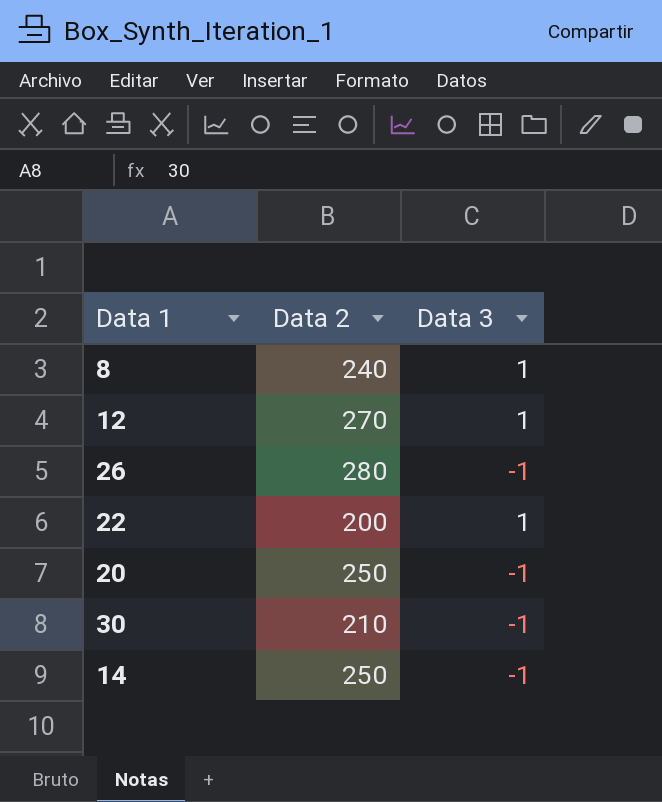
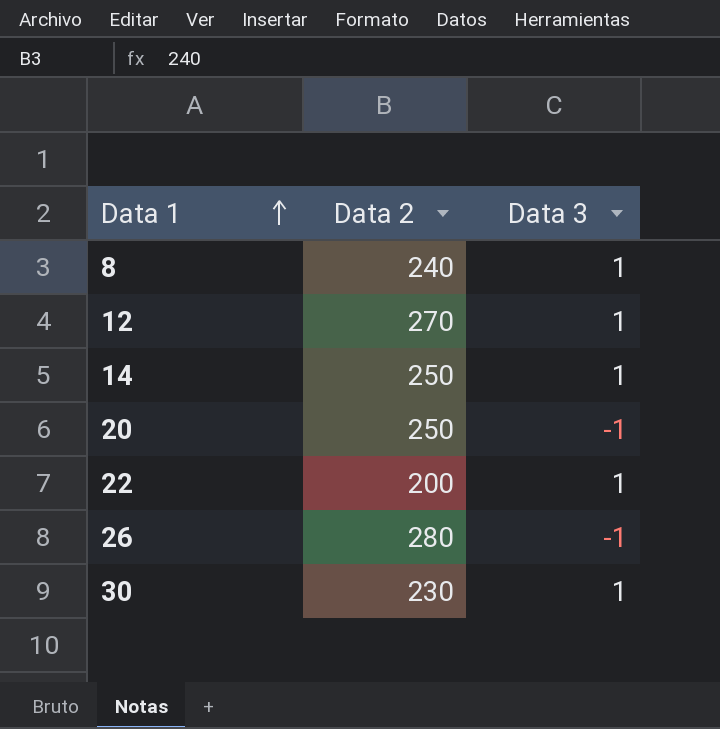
row order: none -> Data 1 ascending
14 | Data 3: -1 -> 1
30 | Data 2: 210 -> 230
30 | Data 3: -1 -> 1

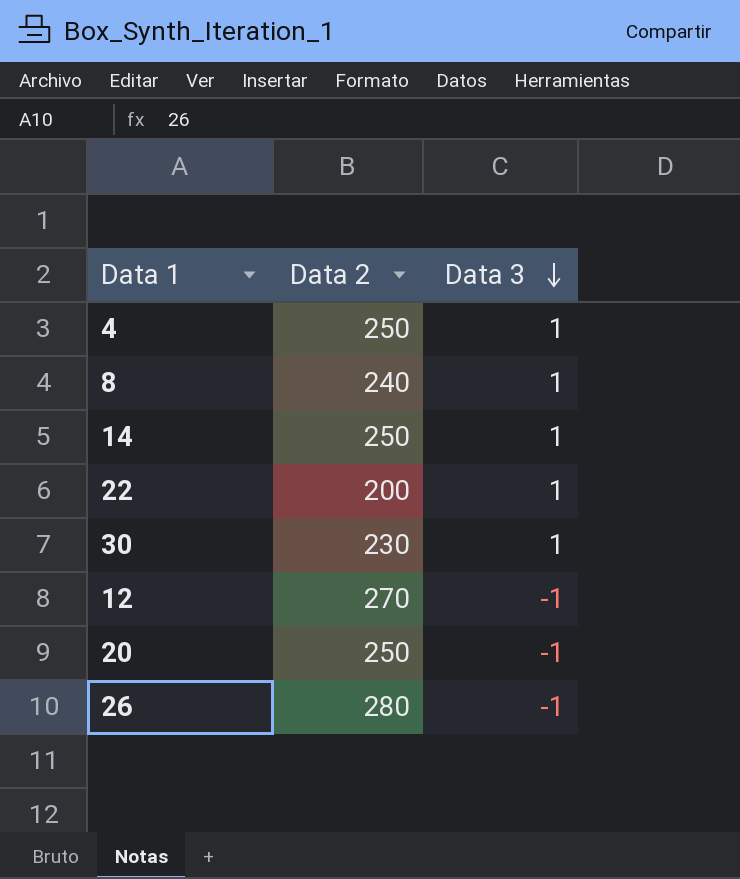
row order: Data 1 ascending -> Data 3 descending
row 4: none -> 250 | 1
12 | Data 3: 1 -> -1

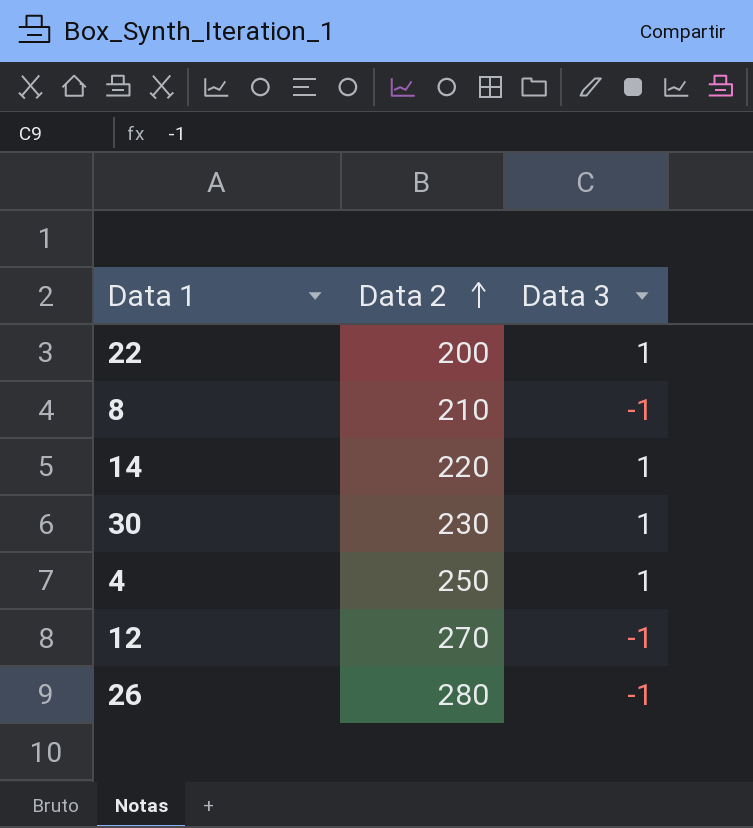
row order: Data 3 descending -> Data 2 ascending
row 20: 250 | -1 -> none
8 | Data 2: 240 -> 210
8 | Data 3: 1 -> -1
14 | Data 2: 250 -> 220

